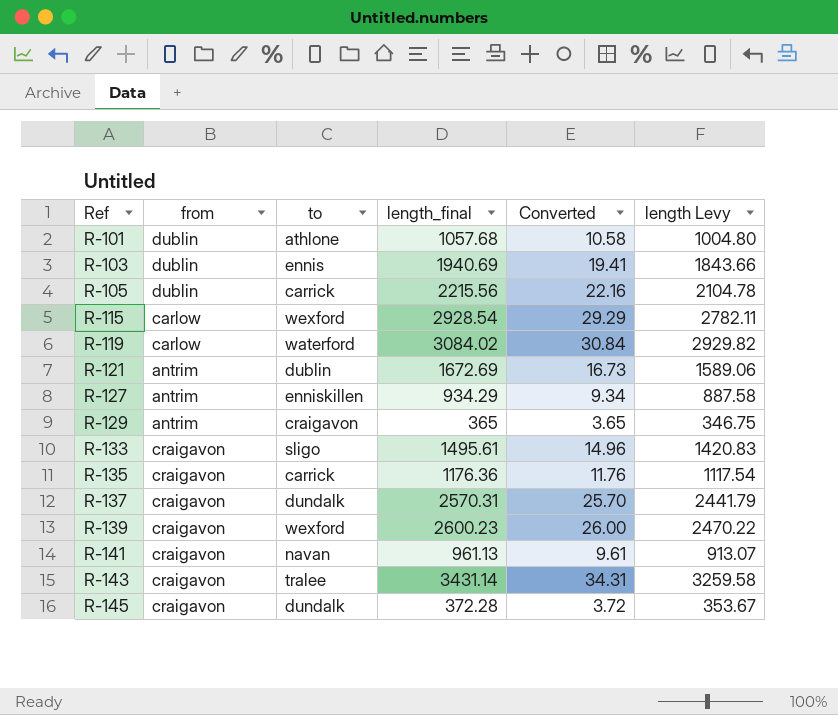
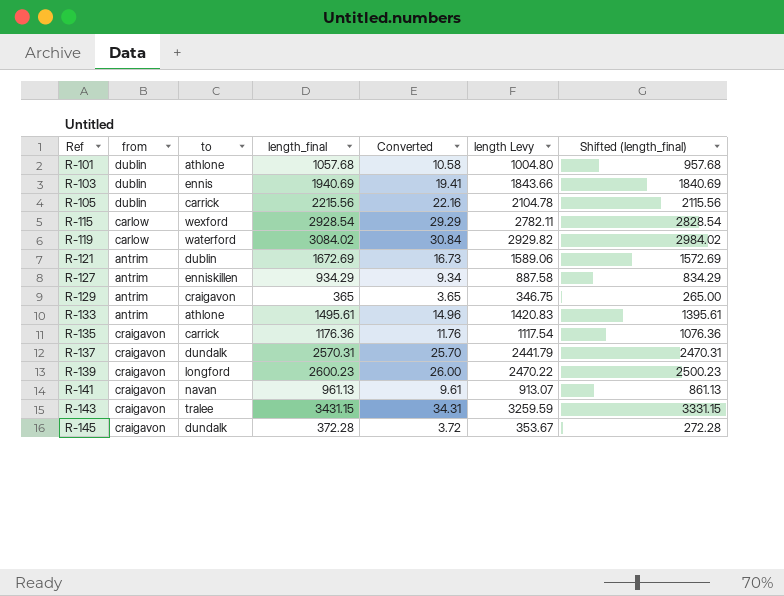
column Shifted (length_final) | formula: none -> [length_final] - 100
R-133 | from: craigavon -> antrim
R-133 | to: sligo -> athlone
R-139 | to: wexford -> longford
R-143 | length_final: 3431.14 -> 3431.15
R-143 | length Levy: 3259.58 -> 3259.59

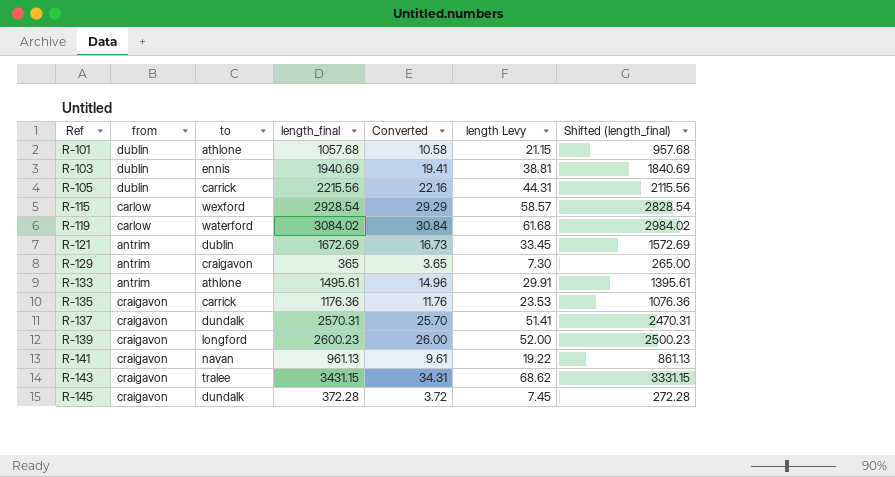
column length Levy | formula: [length_final] * 0.95 -> [length_final] * 0.02
row R-127: antrim | enniskillen | 934.29 | 9.34 | 887.58 | 834.29 -> none

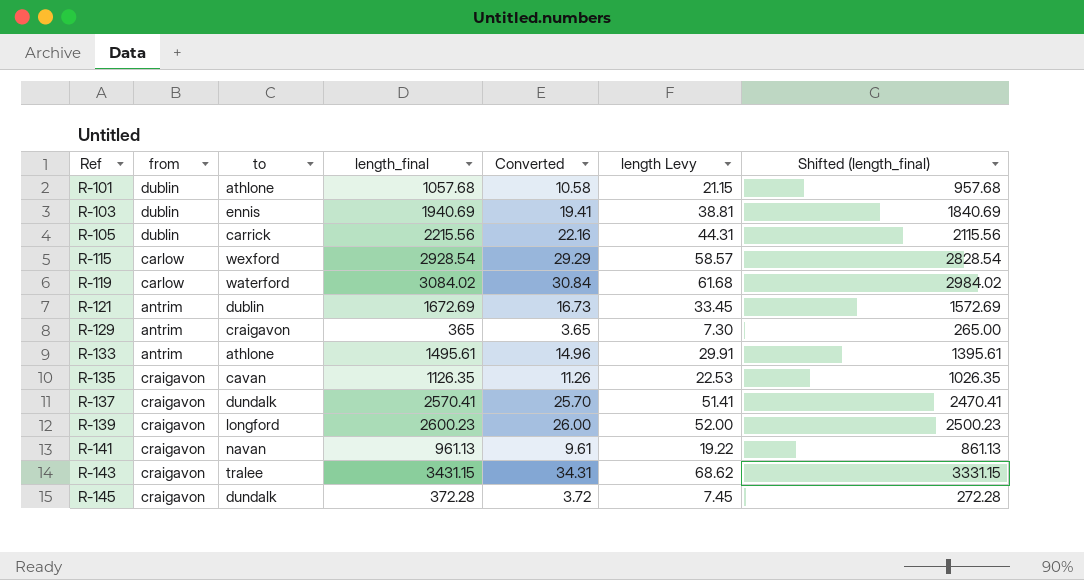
R-135 | to: carrick -> cavan
R-135 | length_final: 1176.36 -> 1126.35
R-135 | Converted: 11.76 -> 11.26
R-135 | length Levy: 23.53 -> 22.53
R-135 | Shifted (length_final): 1076.36 -> 1026.35
R-137 | length_final: 2570.31 -> 2570.41
R-137 | Shifted (length_final): 2470.31 -> 2470.41

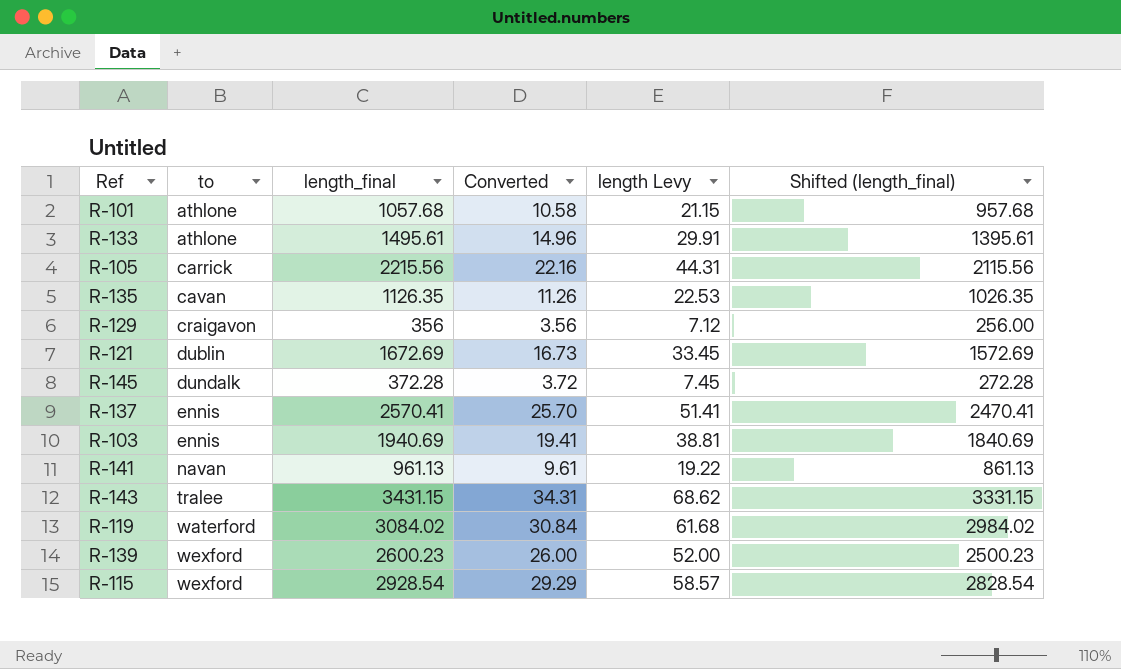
row order: Ref ascending -> to ascending
column from | position: 2 -> none
R-129 | length_final: 365 -> 356
R-129 | Converted: 3.65 -> 3.56
R-129 | length Levy: 7.30 -> 7.12
R-129 | Shifted (length_final): 265.00 -> 256.00
R-137 | to: dundalk -> ennis
R-139 | to: longford -> wexford

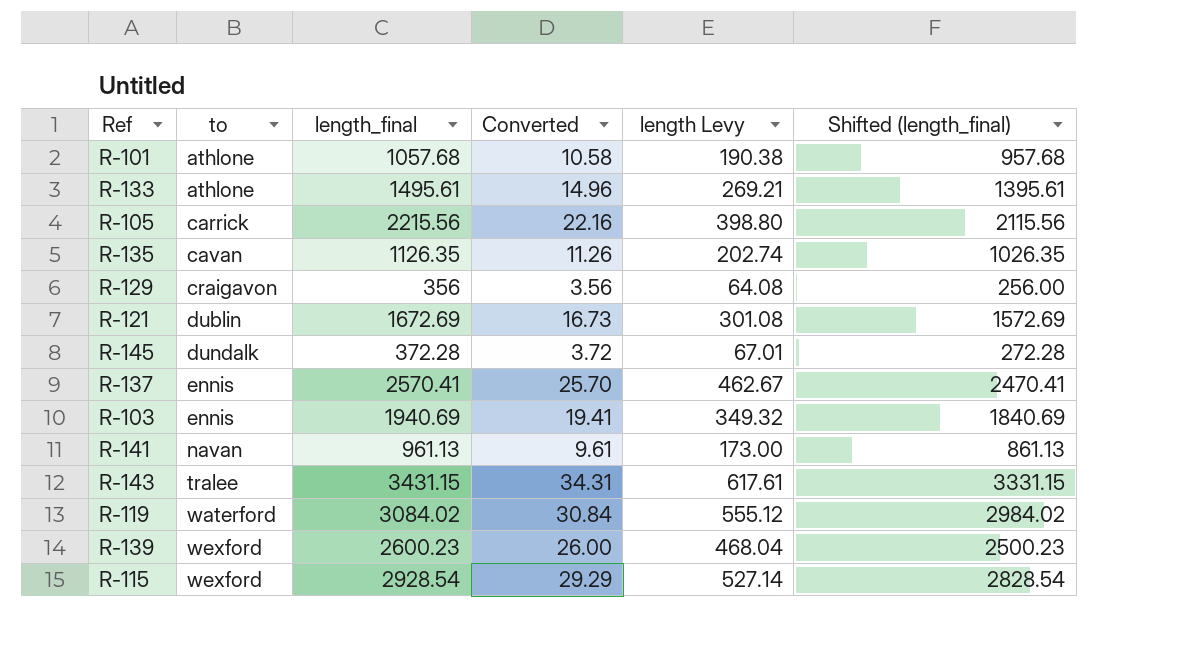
column length Levy | formula: [length_final] * 0.02 -> [length_final] * 0.18

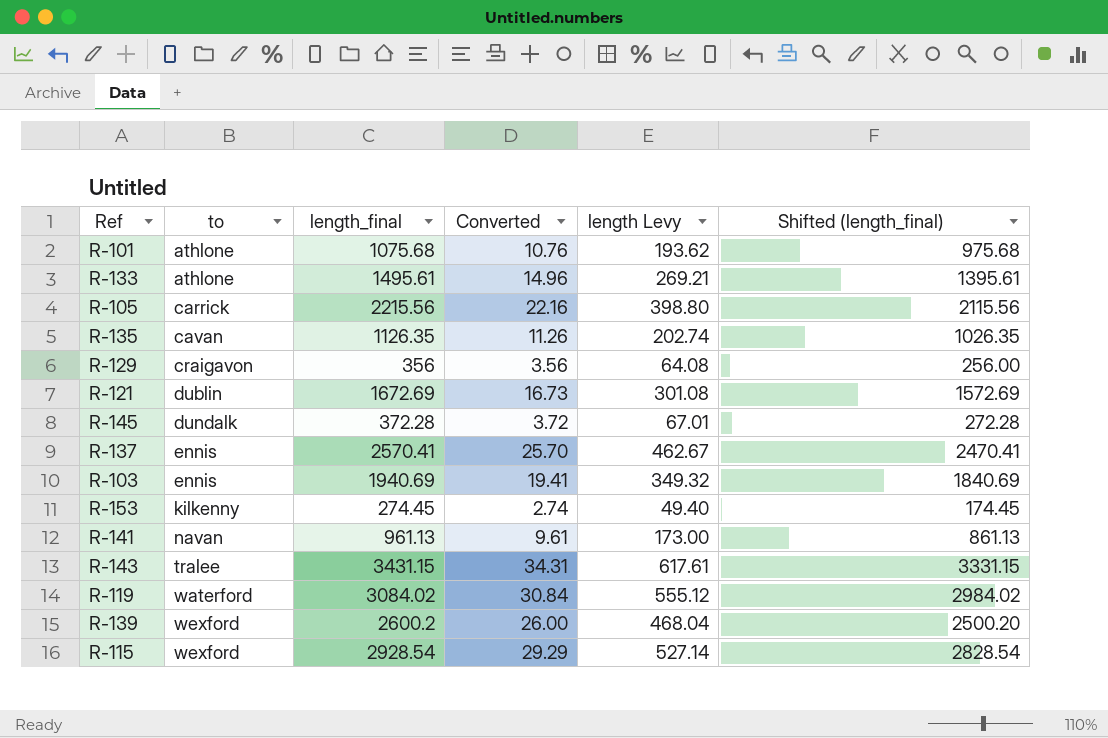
R-101 | length_final: 1057.68 -> 1075.68
R-101 | Converted: 10.58 -> 10.76
R-101 | length Levy: 190.38 -> 193.62
R-101 | Shifted (length_final): 957.68 -> 975.68
row R-153: none -> kilkenny | 274.45 | 2.74 | 49.40 | 174.45
R-139 | length_final: 2600.23 -> 2600.2
R-139 | Shifted (length_final): 2500.23 -> 2500.20

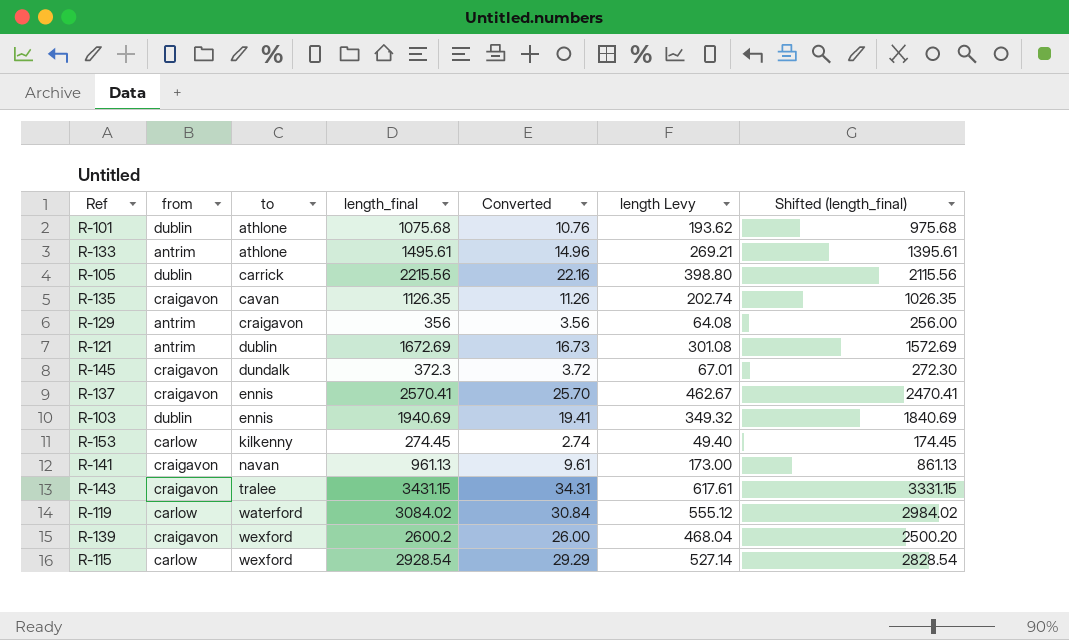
column from | position: none -> 2
R-145 | length_final: 372.28 -> 372.3
R-145 | Shifted (length_final): 272.28 -> 272.30

